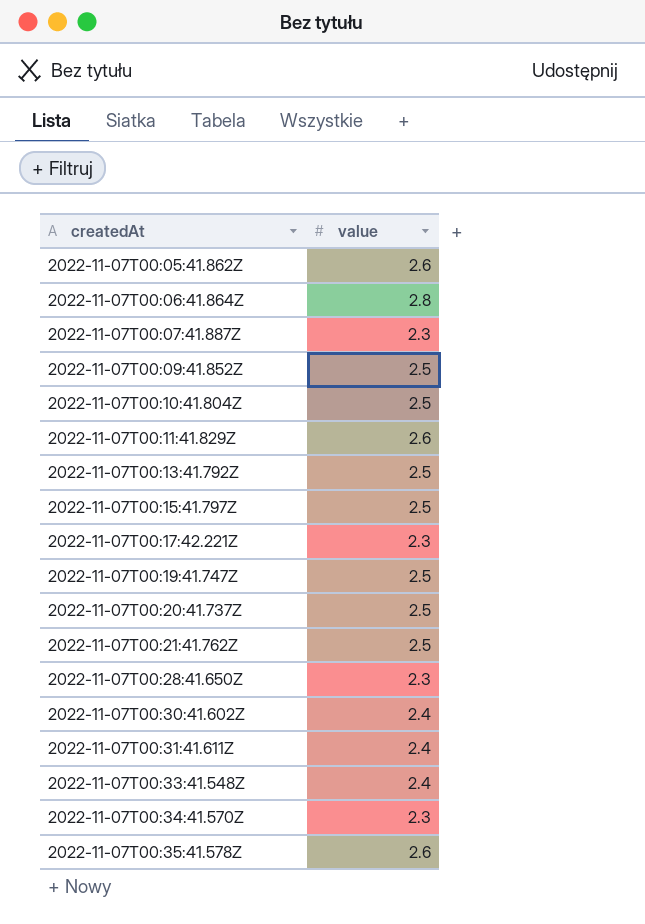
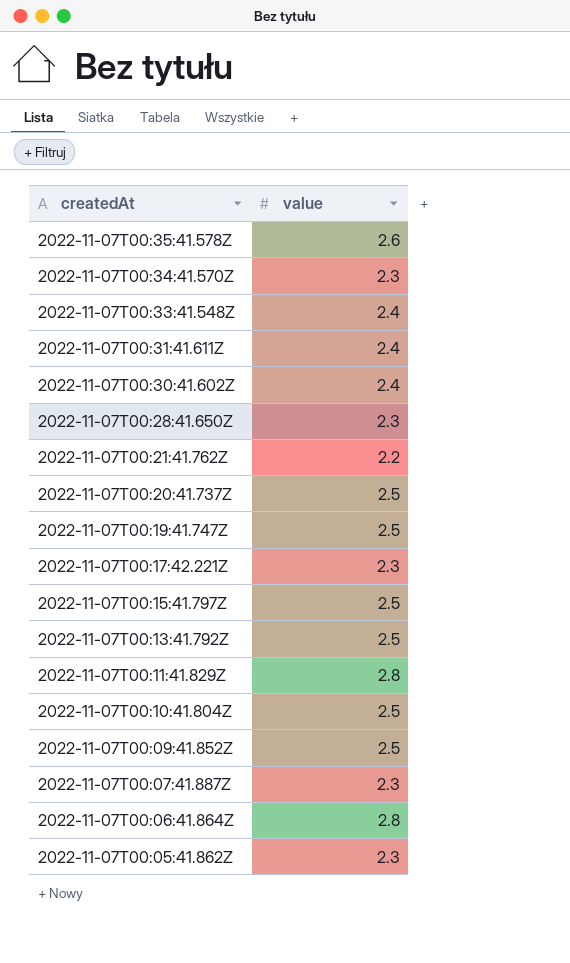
row order: createdAt ascending -> createdAt descending
2022-11-07T00:21:41.762Z | value: 2.5 -> 2.2
2022-11-07T00:11:41.829Z | value: 2.6 -> 2.8
2022-11-07T00:05:41.862Z | value: 2.6 -> 2.3

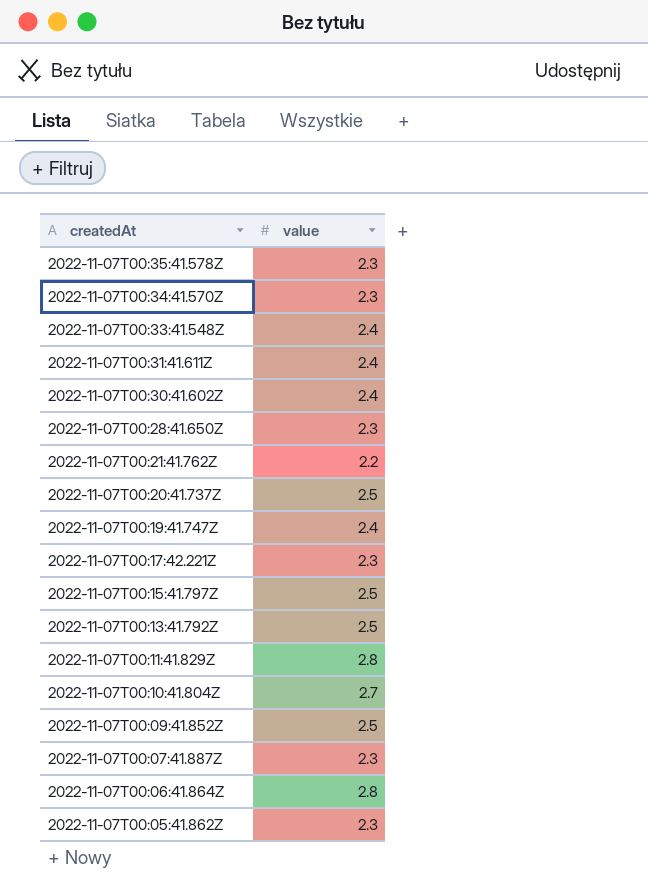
2022-11-07T00:35:41.578Z | value: 2.6 -> 2.3
2022-11-07T00:19:41.747Z | value: 2.5 -> 2.4
2022-11-07T00:10:41.804Z | value: 2.5 -> 2.7

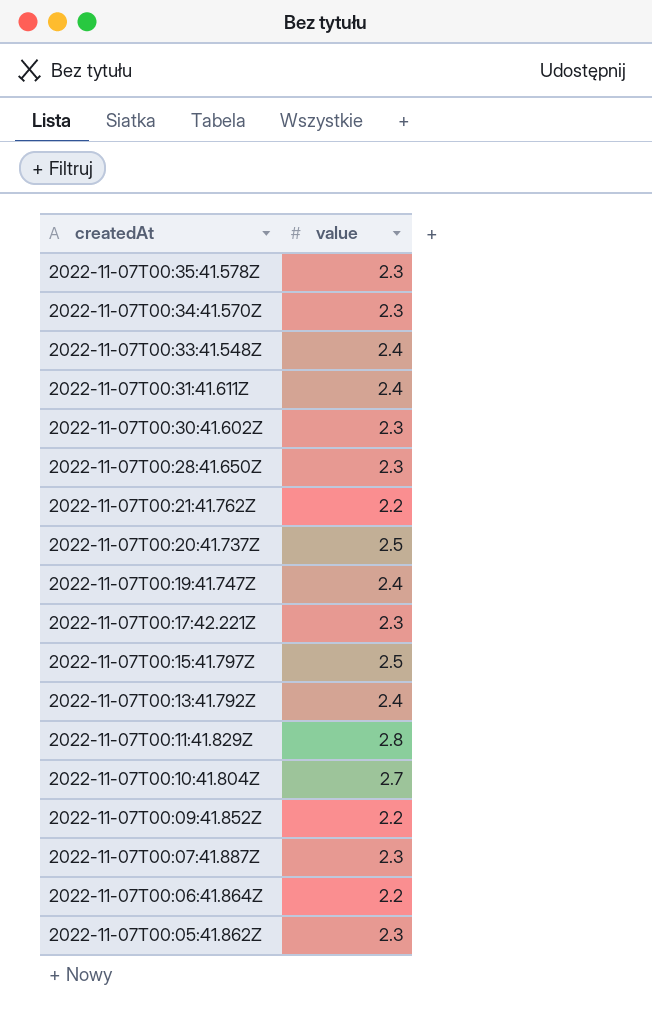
2022-11-07T00:30:41.602Z | value: 2.4 -> 2.3
2022-11-07T00:13:41.792Z | value: 2.5 -> 2.4
2022-11-07T00:09:41.852Z | value: 2.5 -> 2.2
2022-11-07T00:06:41.864Z | value: 2.8 -> 2.2

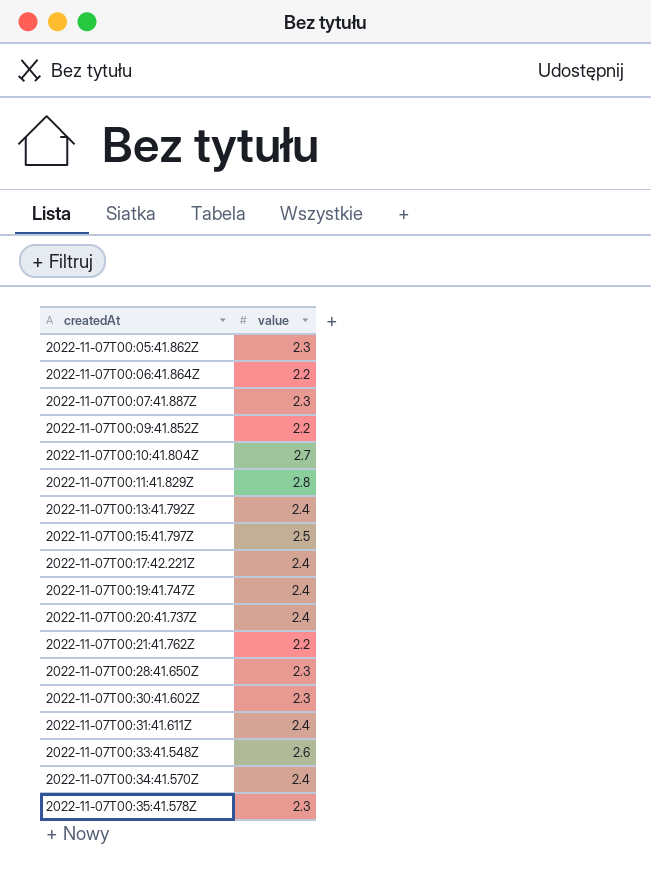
row order: createdAt descending -> createdAt ascending
2022-11-07T00:17:42.221Z | value: 2.3 -> 2.4
2022-11-07T00:20:41.737Z | value: 2.5 -> 2.4
2022-11-07T00:33:41.548Z | value: 2.4 -> 2.6
2022-11-07T00:34:41.570Z | value: 2.3 -> 2.4

